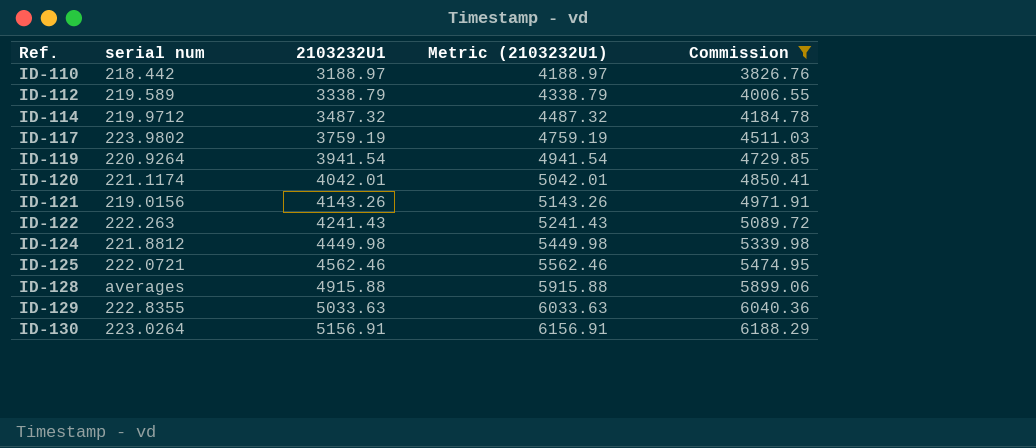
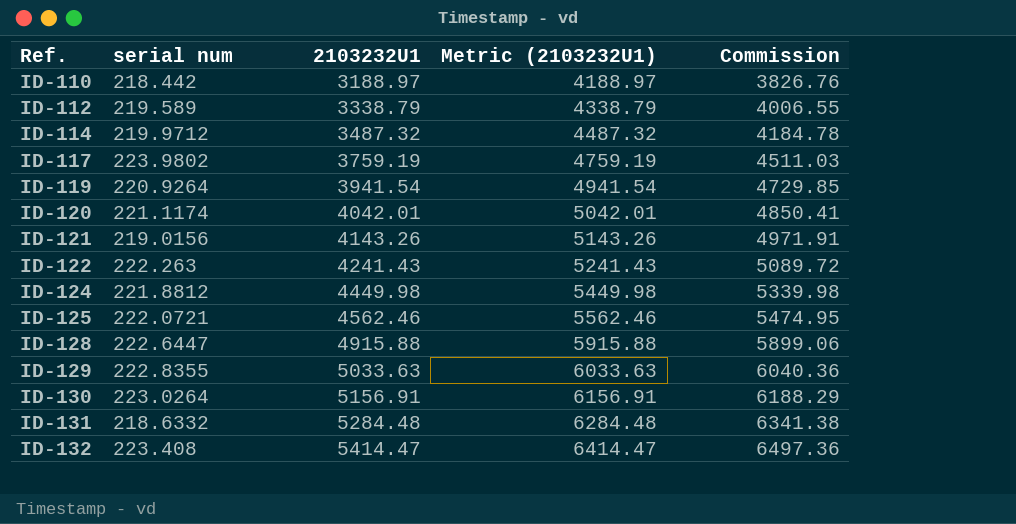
filter: Commission <= 6188.29 -> none
ID-128 | serial num: averages -> 222.6447

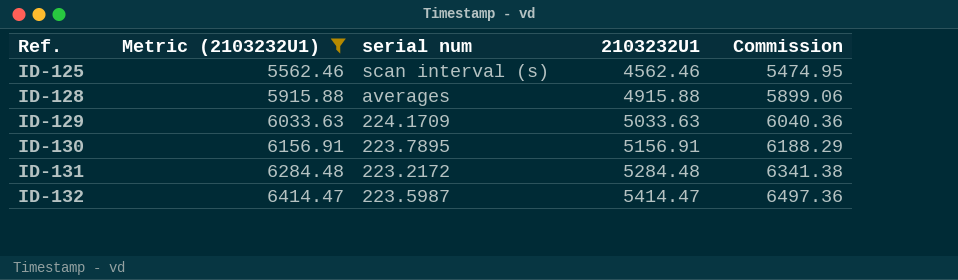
filter: none -> Metric (2103232U1) >= 5562.46
column Metric (2103232U1) | position: 4 -> 2
ID-125 | serial num: 222.0721 -> scan interval (s)
ID-128 | serial num: 222.6447 -> averages
ID-129 | serial num: 222.8355 -> 224.1709
ID-130 | serial num: 223.0264 -> 223.7895
ID-131 | serial num: 218.6332 -> 223.2172
ID-132 | serial num: 223.408 -> 223.5987

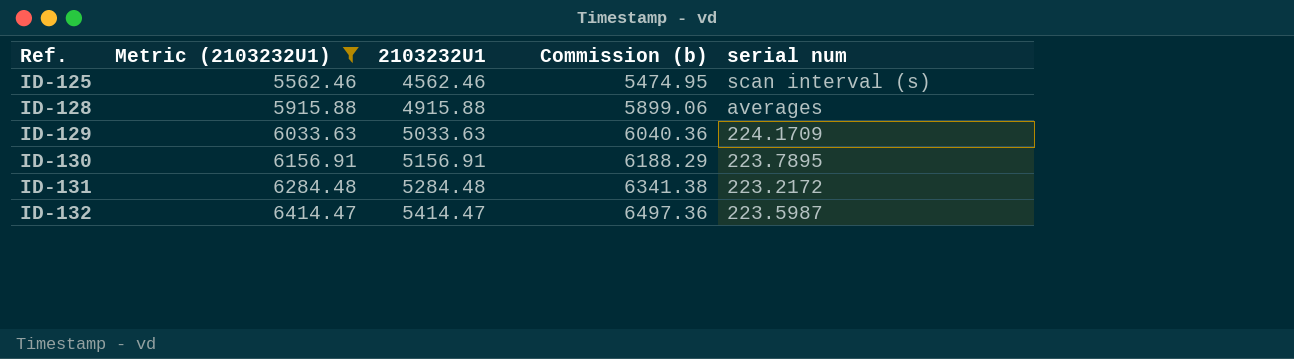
column name: Commission -> Commission (b)
column serial num | position: 3 -> 5

